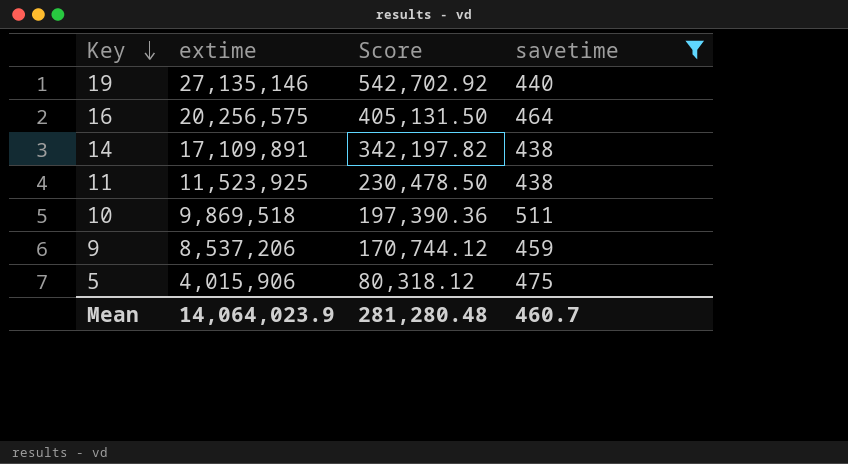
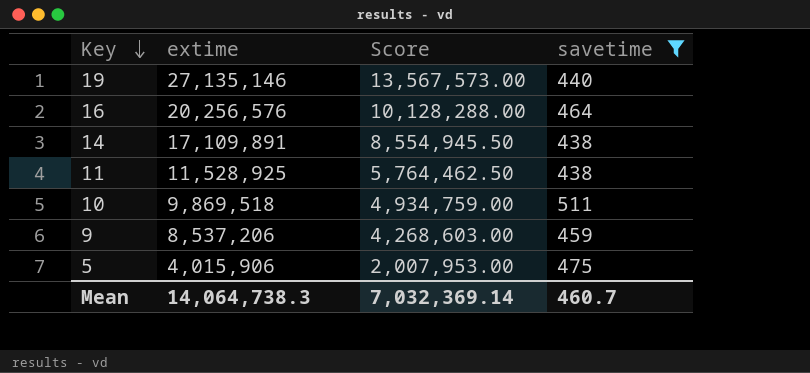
column Score | formula: [extime] * 0.02 -> [extime] * 0.5
16 | extime: 20,256,575 -> 20,256,576
11 | extime: 11,523,925 -> 11,528,925
Mean | extime: 14,064,023.9 -> 14,064,738.3
Mean | Score: 281,280.48 -> 7,032,369.14

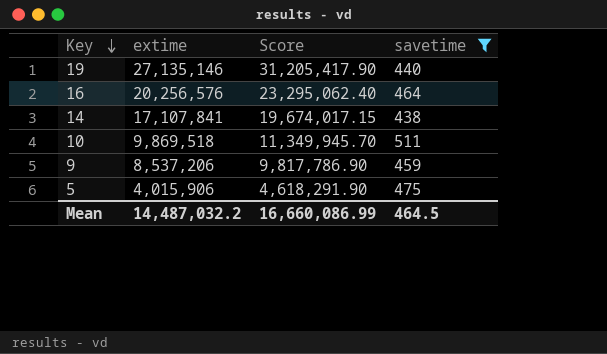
column Score | formula: [extime] * 0.5 -> [extime] * 1.15
row 11: 11,528,925 | 5,764,462.50 | 438 -> none
14 | extime: 17,109,891 -> 17,107,841
Mean | extime: 14,064,738.3 -> 14,487,032.2
Mean | Score: 7,032,369.14 -> 16,660,086.99
Mean | savetime: 460.7 -> 464.5

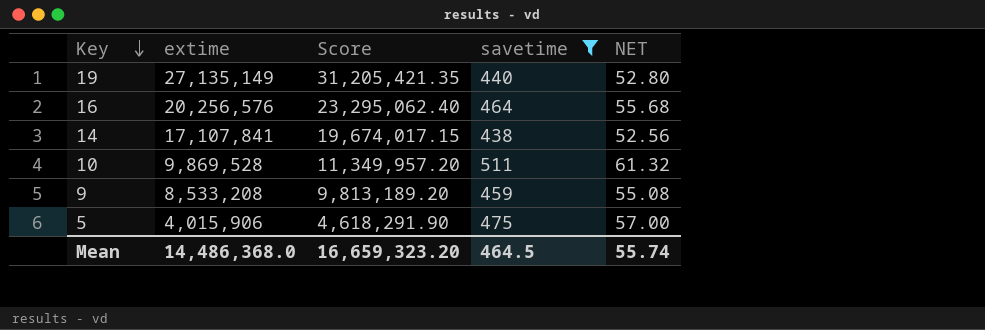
column NET | formula: none -> [savetime] * 0.12
19 | extime: 27,135,146 -> 27,135,149
19 | Score: 31,205,417.90 -> 31,205,421.35
10 | extime: 9,869,518 -> 9,869,528
10 | Score: 11,349,945.70 -> 11,349,957.20
9 | extime: 8,537,206 -> 8,533,208
9 | Score: 9,817,786.90 -> 9,813,189.20
Mean | extime: 14,487,032.2 -> 14,486,368.0
Mean | Score: 16,660,086.99 -> 16,659,323.20

